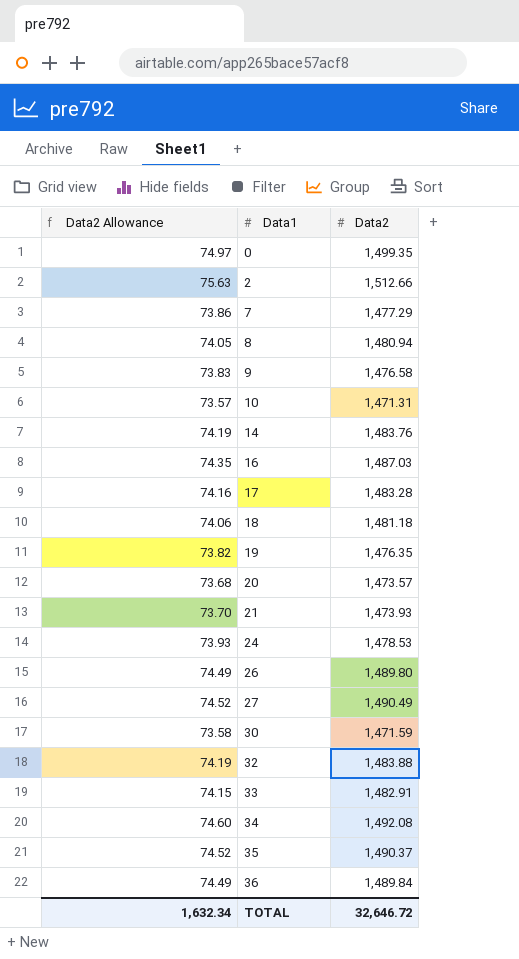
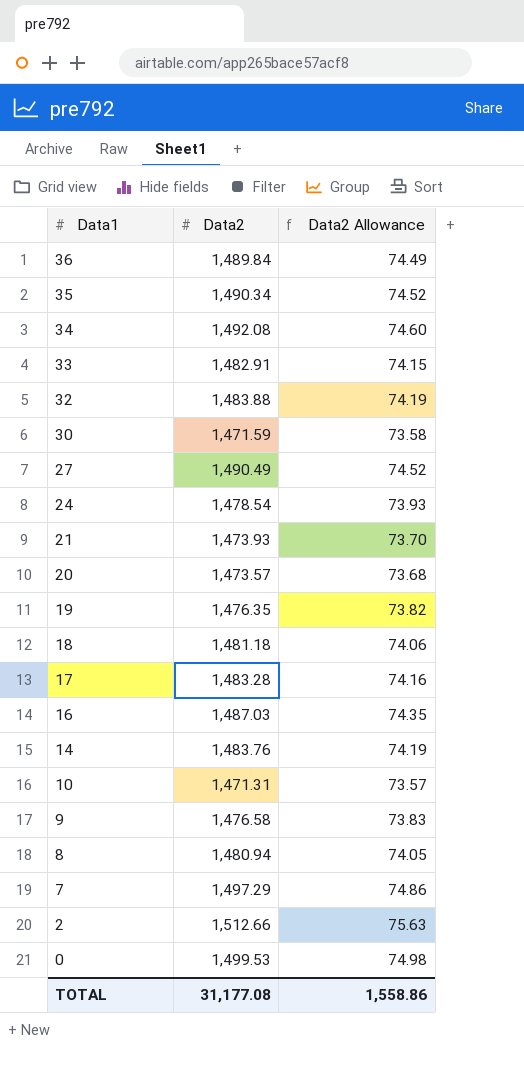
row order: Data1 ascending -> Data1 descending
column Data2 Allowance | position: 1 -> 3
row 26: 74.49 | 1,489.80 -> none
35 | Data2: 1,490.37 -> 1,490.34
24 | Data2: 1,478.53 -> 1,478.54
7 | Data2: 1,477.29 -> 1,497.29
7 | Data2 Allowance: 73.86 -> 74.86
0 | Data2: 1,499.35 -> 1,499.53
0 | Data2 Allowance: 74.97 -> 74.98
TOTAL | Data2: 32,646.72 -> 31,177.08
TOTAL | Data2 Allowance: 1,632.34 -> 1,558.86

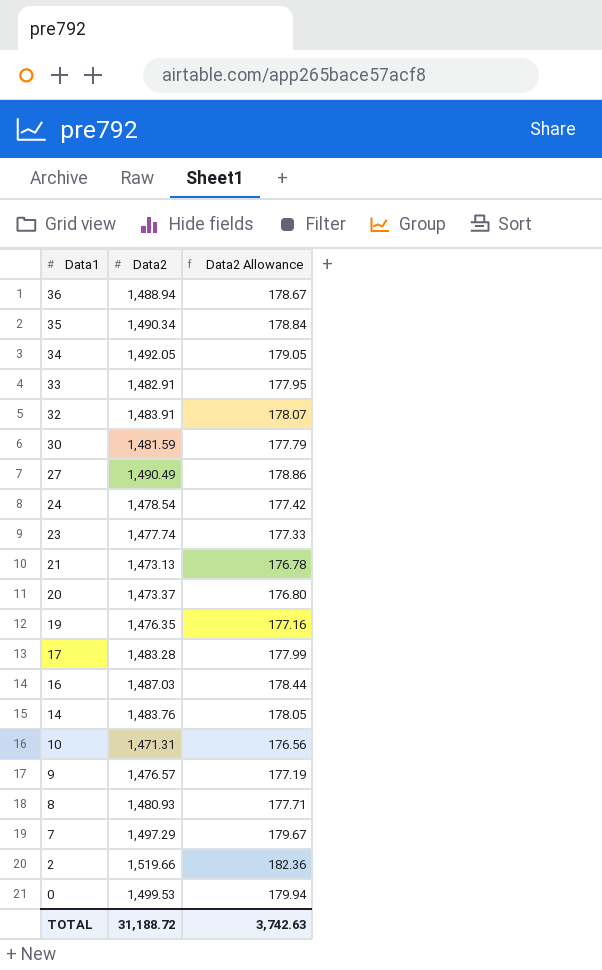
column Data2 Allowance | formula: [Data2] * 0.05 -> [Data2] * 0.12
row 18: 1,481.18 | 74.06 -> none
36 | Data2: 1,489.84 -> 1,488.94
34 | Data2: 1,492.08 -> 1,492.05
32 | Data2: 1,483.88 -> 1,483.91
30 | Data2: 1,471.59 -> 1,481.59
row 23: none -> 1,477.74 | 177.33
21 | Data2: 1,473.93 -> 1,473.13
20 | Data2: 1,473.57 -> 1,473.37
9 | Data2: 1,476.58 -> 1,476.57
8 | Data2: 1,480.94 -> 1,480.93
2 | Data2: 1,512.66 -> 1,519.66
TOTAL | Data2: 31,177.08 -> 31,188.72
TOTAL | Data2 Allowance: 1,558.86 -> 3,742.63

